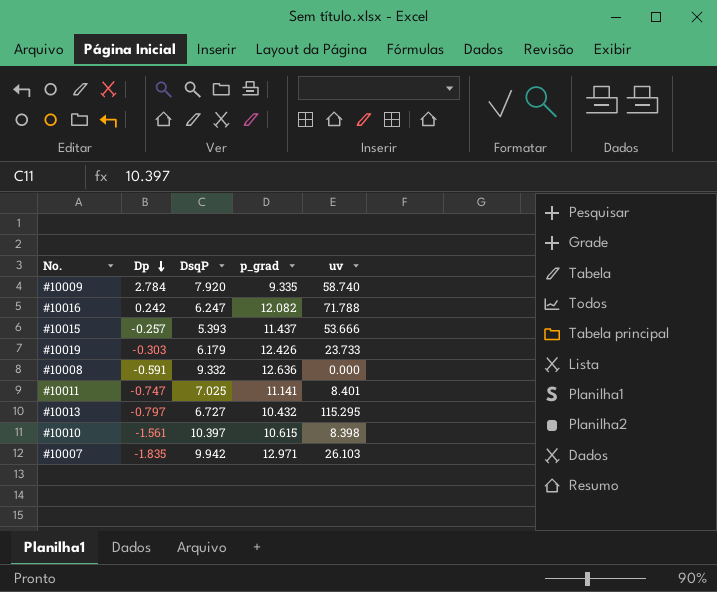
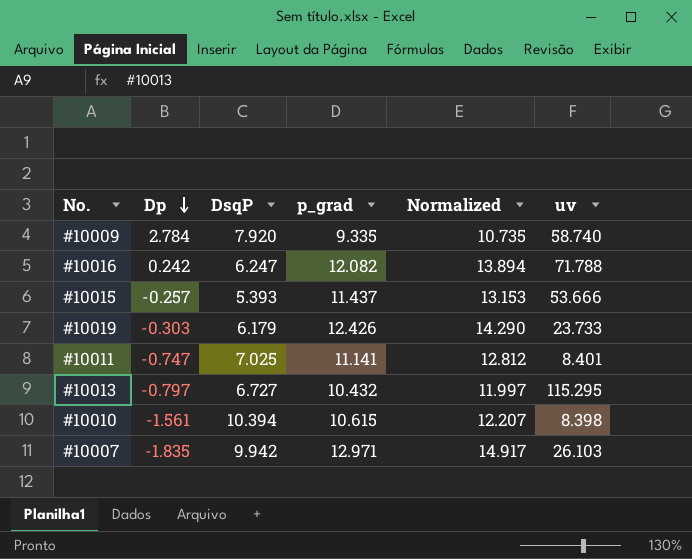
column Normalized | formula: none -> [p_grad] * 1.15
row #10008: -0.591 | 9.332 | 12.636 | 0.000 -> none
#10010 | DsqP: 10.397 -> 10.394

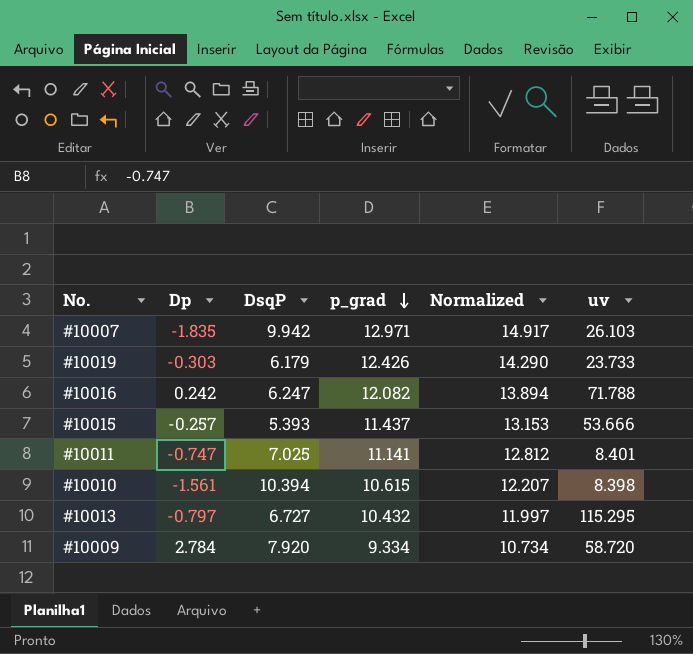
row order: Dp descending -> p_grad descending
#10009 | p_grad: 9.335 -> 9.334
#10009 | Normalized: 10.735 -> 10.734
#10009 | uv: 58.740 -> 58.720

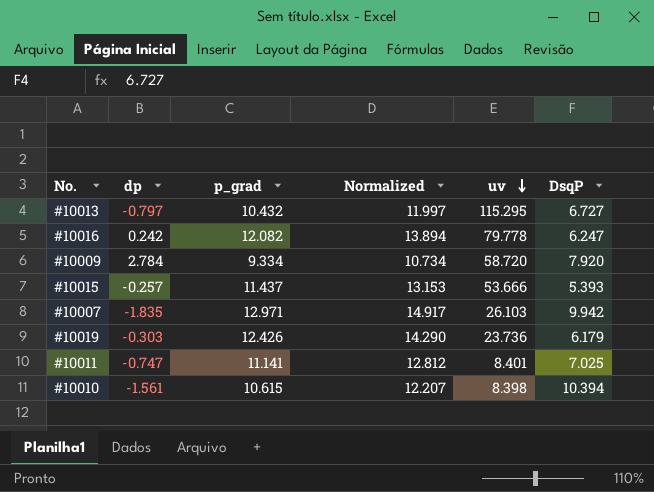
row order: p_grad descending -> uv descending
column name: Dp -> dp
column DsqP | position: 3 -> 6
#10016 | uv: 71.788 -> 79.778
#10019 | uv: 23.733 -> 23.736

